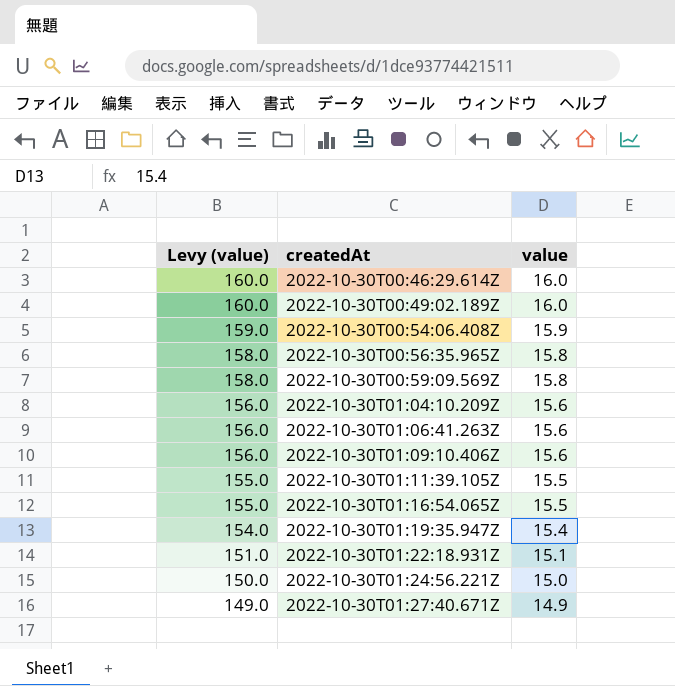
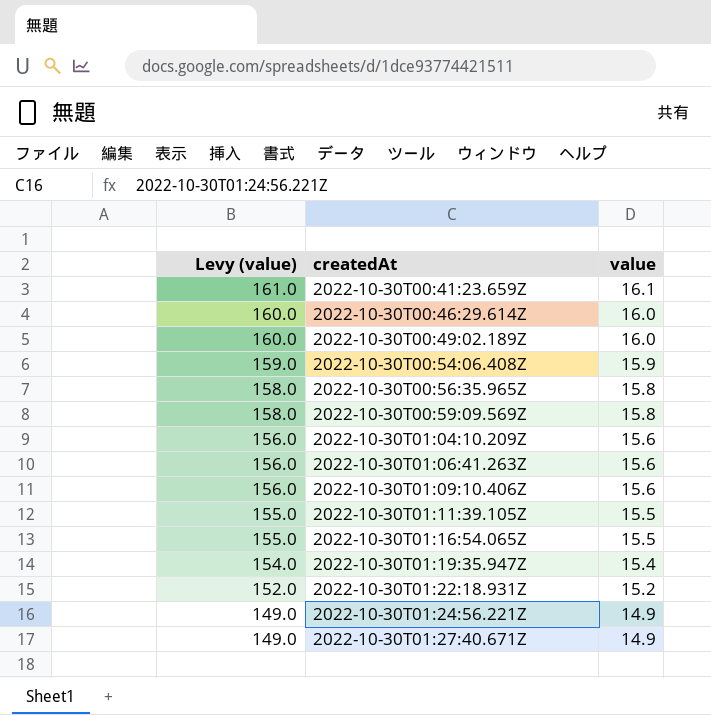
row 2022-10-30T00:41:23.659Z: none -> 161.0 | 16.1
2022-10-30T01:22:18.931Z | Levy (value): 151.0 -> 152.0
2022-10-30T01:22:18.931Z | value: 15.1 -> 15.2
2022-10-30T01:24:56.221Z | Levy (value): 150.0 -> 149.0
2022-10-30T01:24:56.221Z | value: 15.0 -> 14.9

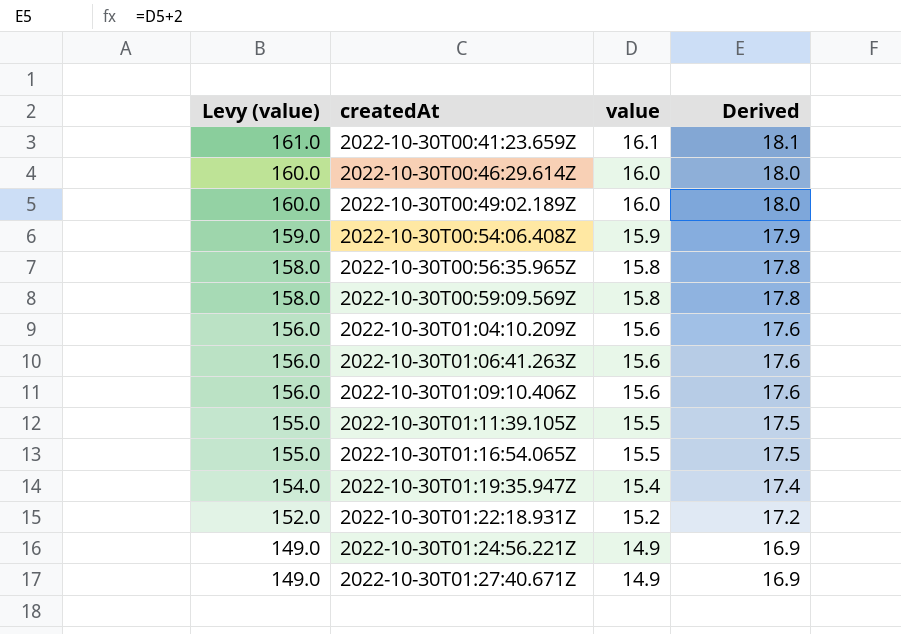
column Derived | formula: none -> [value] + 2

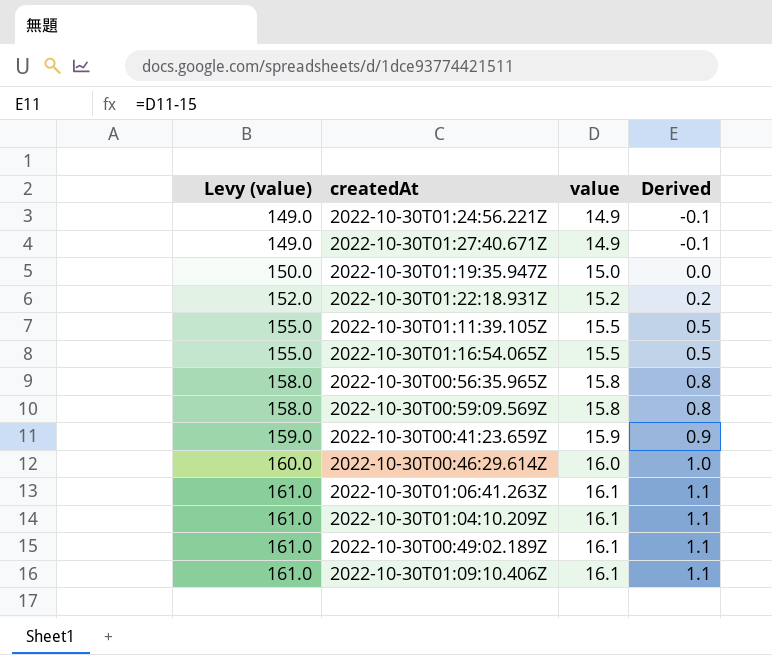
row order: Levy (value) descending -> Levy (value) ascending
column Derived | formula: [value] + 2 -> [value] - 15
row 2022-10-30T00:54:06.408Z: 159.0 | 15.9 | 17.9 -> none
2022-10-30T01:19:35.947Z | Levy (value): 154.0 -> 150.0
2022-10-30T01:19:35.947Z | value: 15.4 -> 15.0
2022-10-30T00:41:23.659Z | Levy (value): 161.0 -> 159.0
2022-10-30T00:41:23.659Z | value: 16.1 -> 15.9
2022-10-30T01:06:41.263Z | Levy (value): 156.0 -> 161.0
2022-10-30T01:06:41.263Z | value: 15.6 -> 16.1
2022-10-30T01:04:10.209Z | Levy (value): 156.0 -> 161.0
2022-10-30T01:04:10.209Z | value: 15.6 -> 16.1
2022-10-30T00:49:02.189Z | Levy (value): 160.0 -> 161.0
2022-10-30T00:49:02.189Z | value: 16.0 -> 16.1
2022-10-30T01:09:10.406Z | Levy (value): 156.0 -> 161.0
2022-10-30T01:09:10.406Z | value: 15.6 -> 16.1

